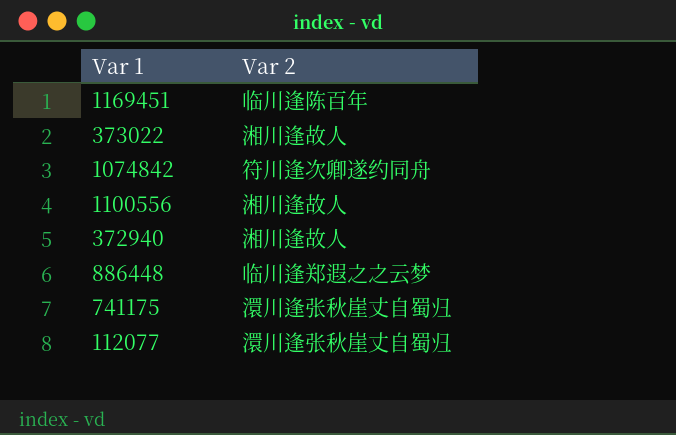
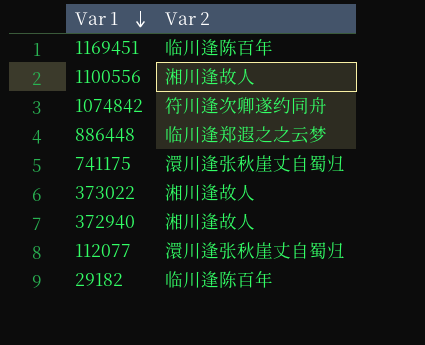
row order: none -> Var 1 descending
row 29182: none -> 临川逢陈百年

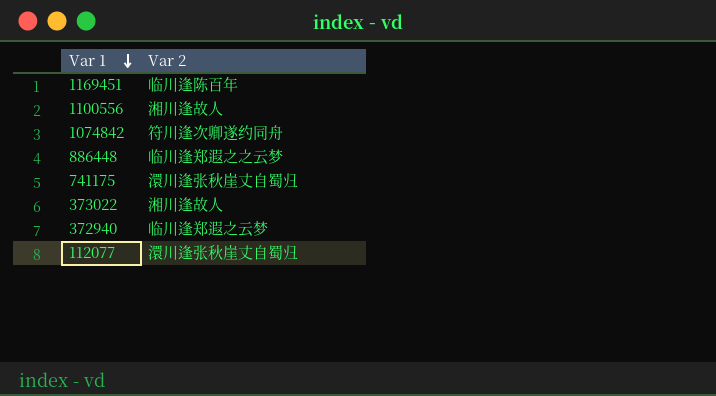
row 29182: 临川逢陈百年 -> none
372940 | Var 2: 湘川逢故人 -> 临川逢郑遐之云梦

